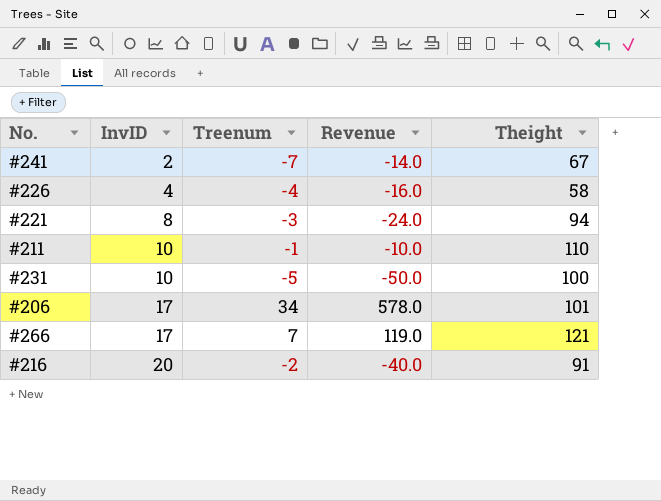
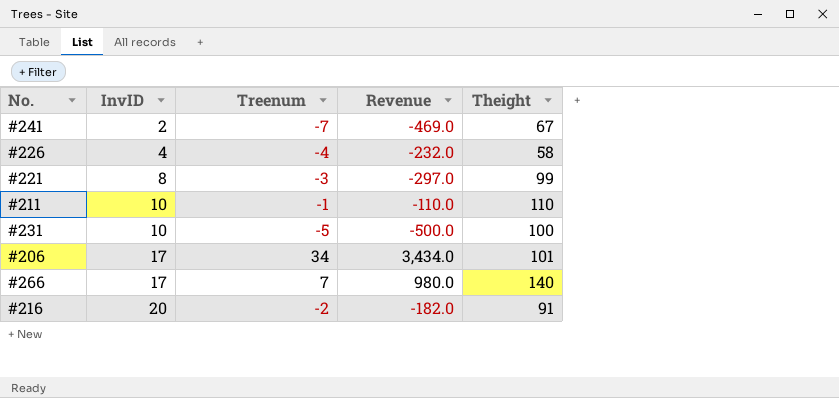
column Revenue | formula: [InvID] * [Treenum] -> [Treenum] * [Theight]
#221 | Theight: 94 -> 99
#266 | Theight: 121 -> 140

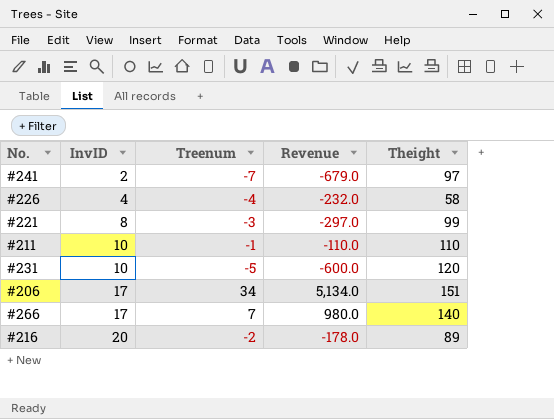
#241 | Revenue: -469.0 -> -679.0
#241 | Theight: 67 -> 97
#231 | Revenue: -500.0 -> -600.0
#231 | Theight: 100 -> 120
#206 | Revenue: 3,434.0 -> 5,134.0
#206 | Theight: 101 -> 151
#216 | Revenue: -182.0 -> -178.0
#216 | Theight: 91 -> 89

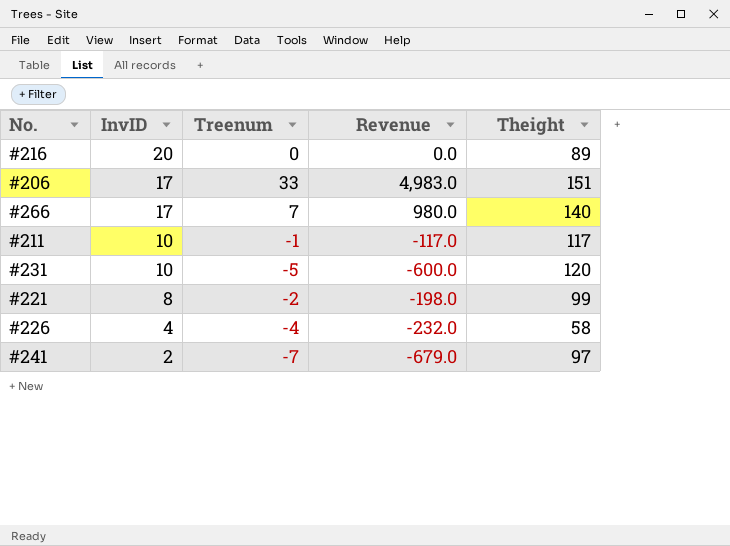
row order: InvID ascending -> InvID descending
#216 | Treenum: -2 -> 0
#216 | Revenue: -178.0 -> 0.0
#206 | Treenum: 34 -> 33
#206 | Revenue: 5,134.0 -> 4,983.0
#211 | Revenue: -110.0 -> -117.0
#211 | Theight: 110 -> 117
#221 | Treenum: -3 -> -2
#221 | Revenue: -297.0 -> -198.0

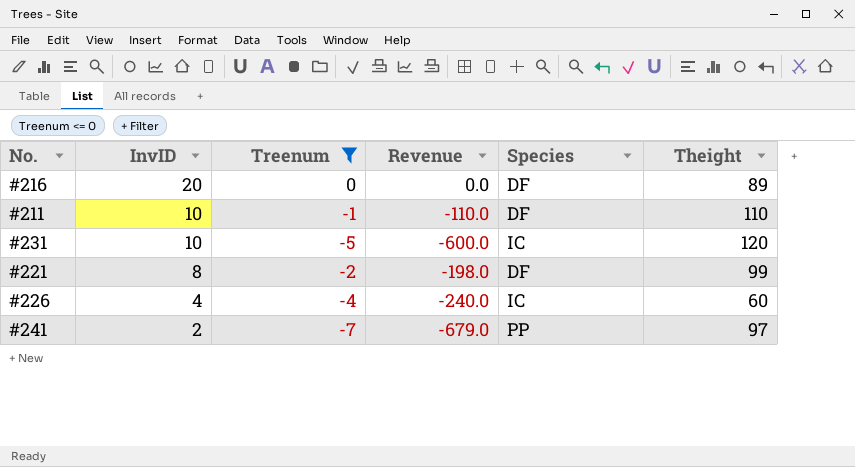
filter: none -> Treenum <= 0
column Species | position: none -> 5
#211 | Revenue: -117.0 -> -110.0
#211 | Theight: 117 -> 110
#226 | Revenue: -232.0 -> -240.0
#226 | Theight: 58 -> 60

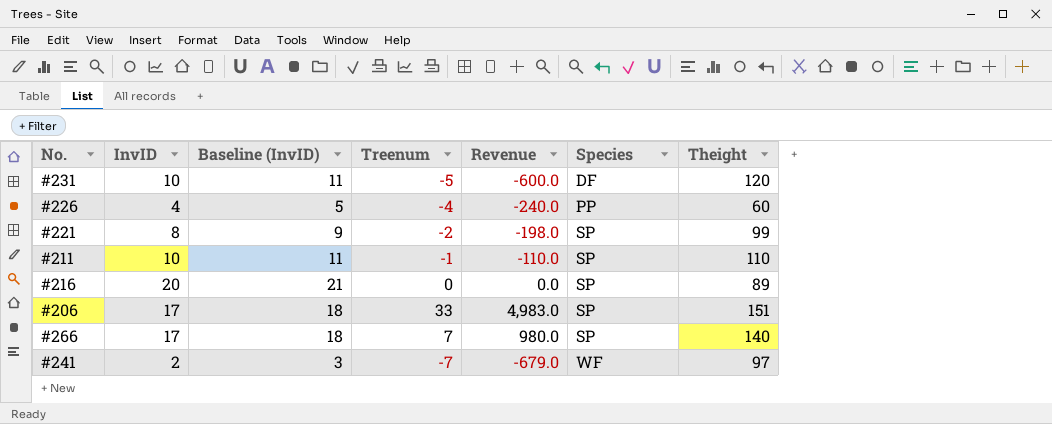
filter: Treenum <= 0 -> none
row order: InvID descending -> Species ascending
column Baseline (InvID) | formula: none -> [InvID] + 1
#231 | Species: IC -> DF
#226 | Species: IC -> PP
#221 | Species: DF -> SP
#211 | Species: DF -> SP
#216 | Species: DF -> SP
#241 | Species: PP -> WF

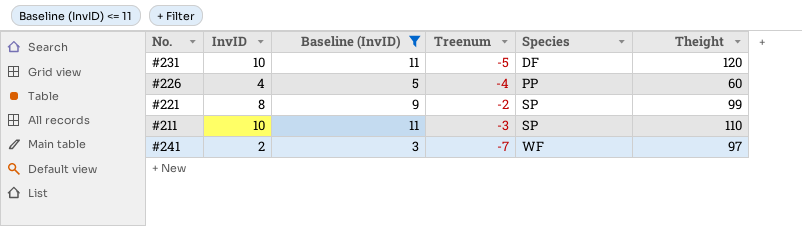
filter: none -> Baseline (InvID) <= 11
column Revenue | formula: [Treenum] * [Theight] -> none
#211 | Treenum: -1 -> -3

